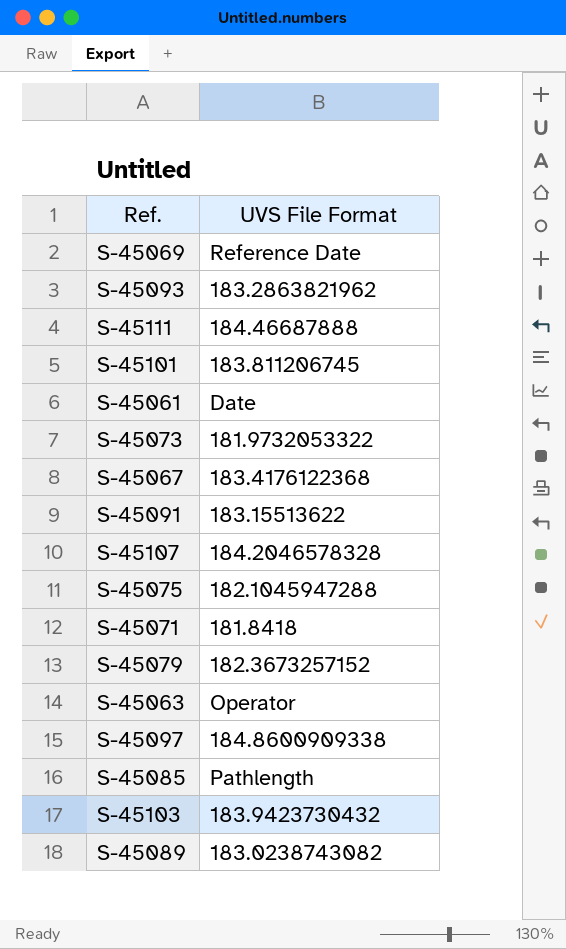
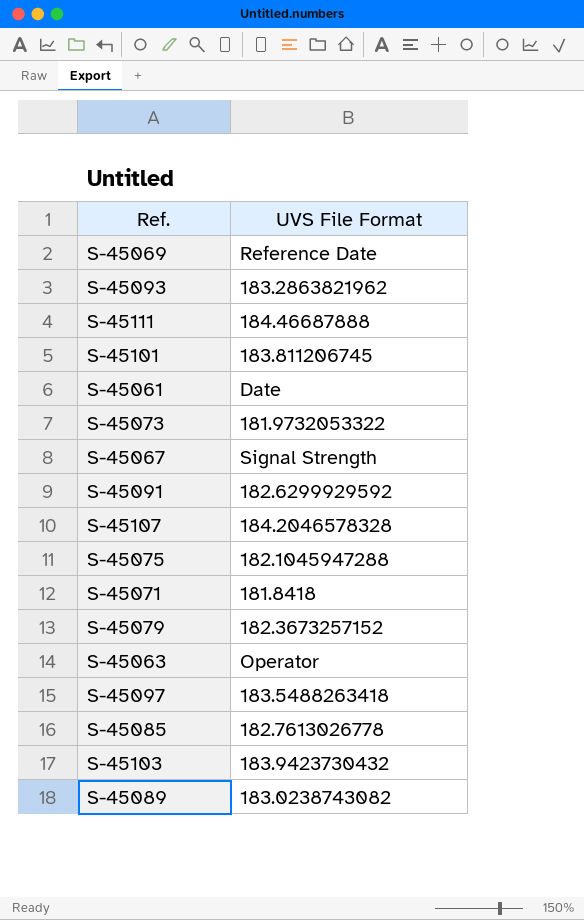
S-45067 | UVS File Format: 183.4176122368 -> Signal Strength
S-45091 | UVS File Format: 183.15513622 -> 182.6299929592
S-45097 | UVS File Format: 184.8600909338 -> 183.5488263418
S-45085 | UVS File Format: Pathlength -> 182.7613026778

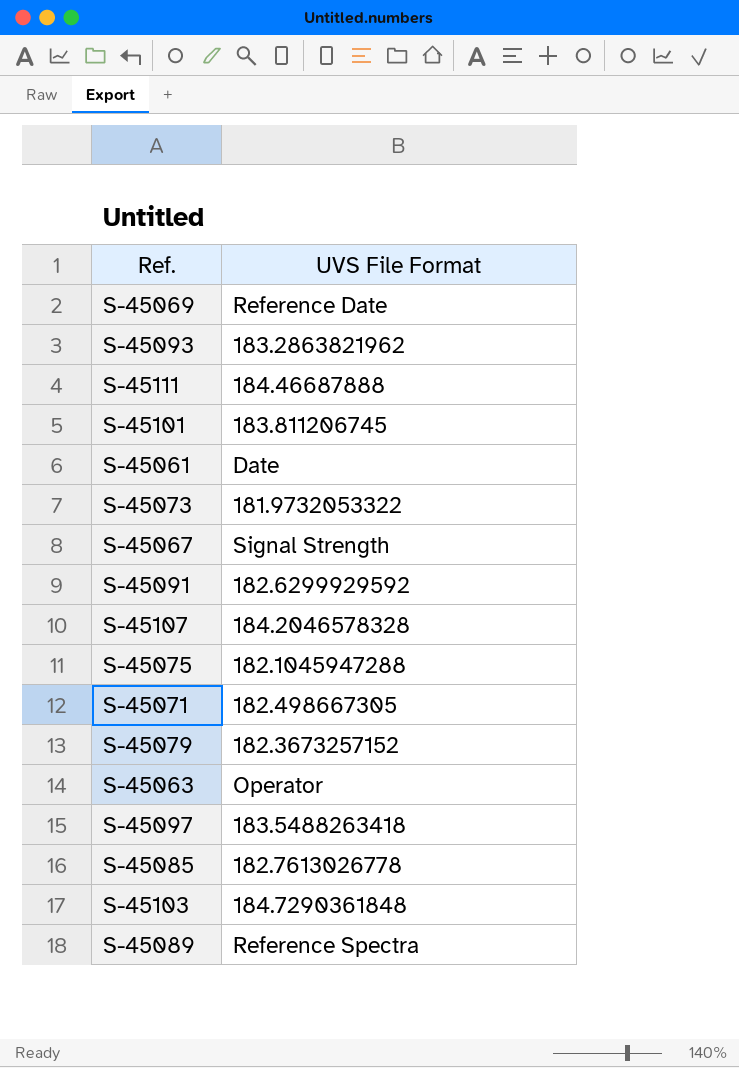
S-45071 | UVS File Format: 181.8418 -> 182.498667305
S-45103 | UVS File Format: 183.9423730432 -> 184.7290361848
S-45089 | UVS File Format: 183.0238743082 -> Reference Spectra

